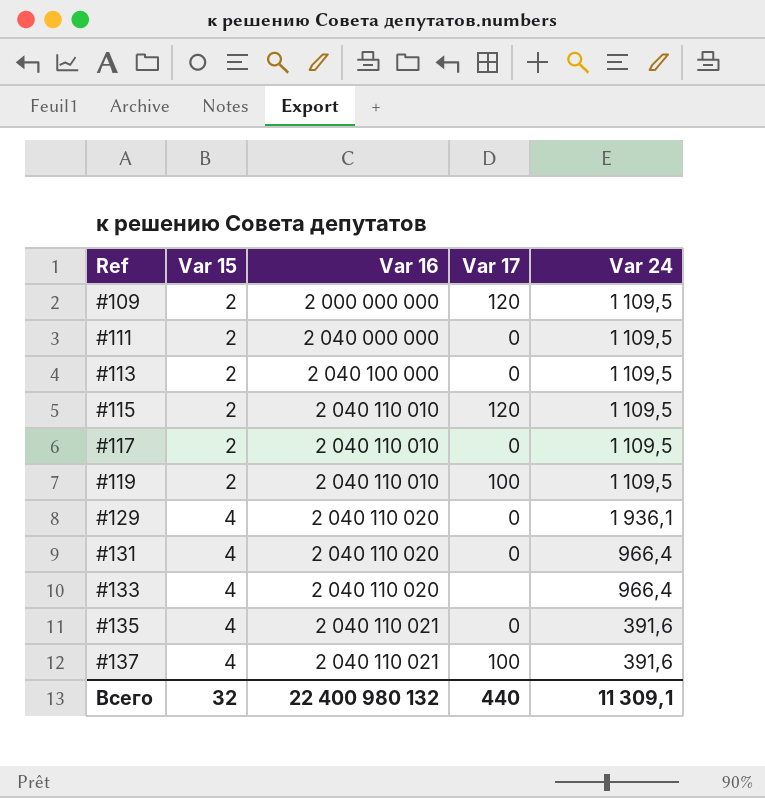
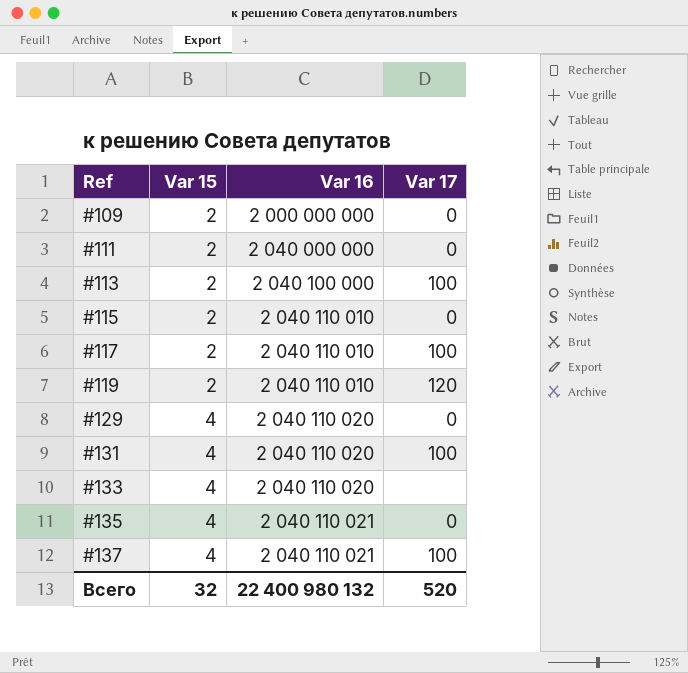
column Var 24 | position: 5 -> none
#109 | Var 17: 120 -> 0
#113 | Var 17: 0 -> 100
#115 | Var 17: 120 -> 0
#117 | Var 17: 0 -> 100
#119 | Var 17: 100 -> 120
#131 | Var 17: 0 -> 100
Всего | Var 17: 440 -> 520

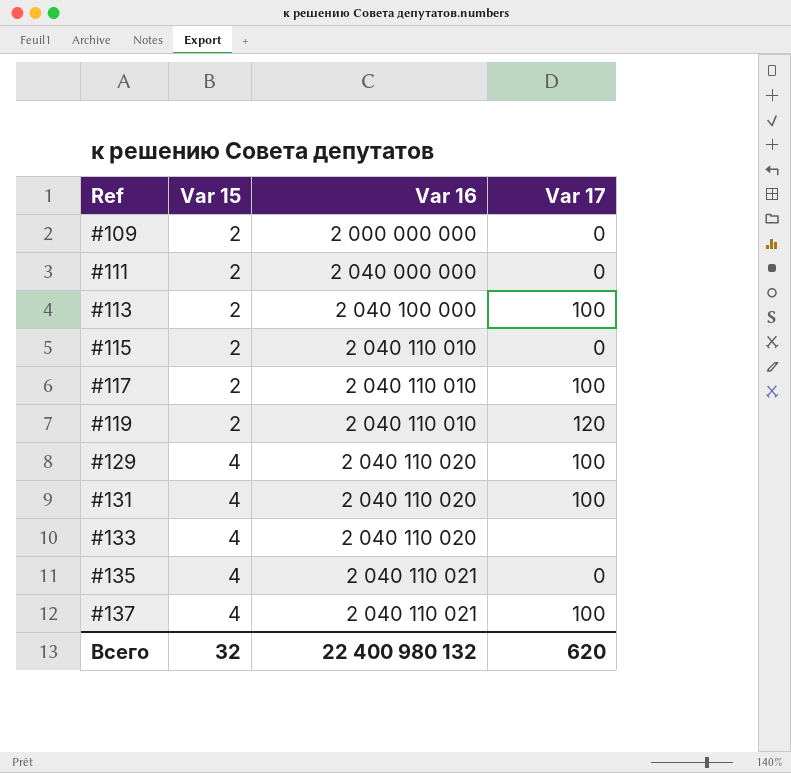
#129 | Var 17: 0 -> 100
Всего | Var 17: 520 -> 620

